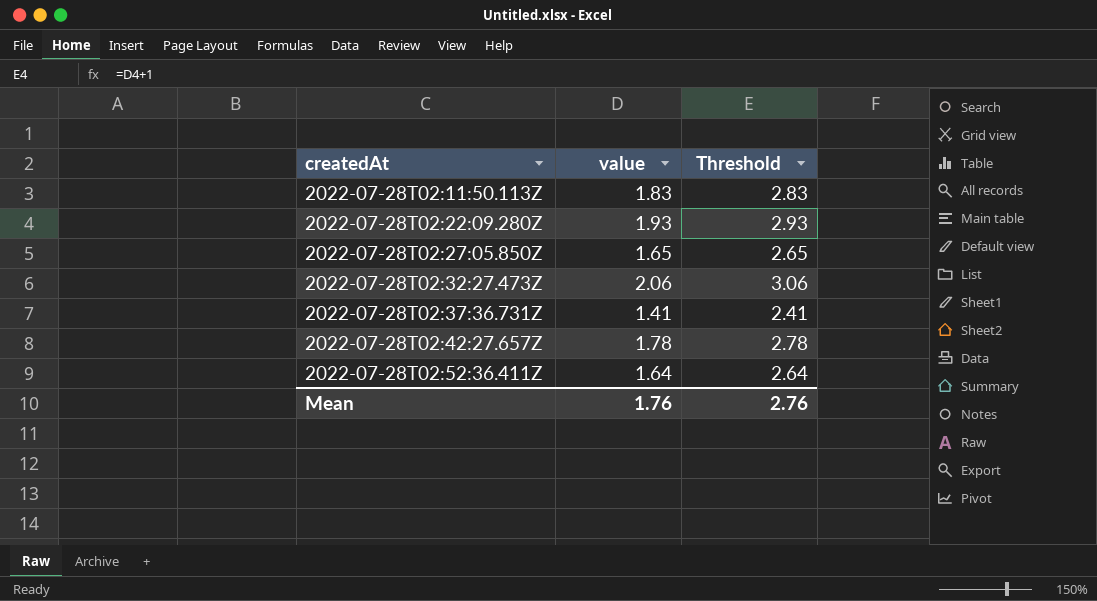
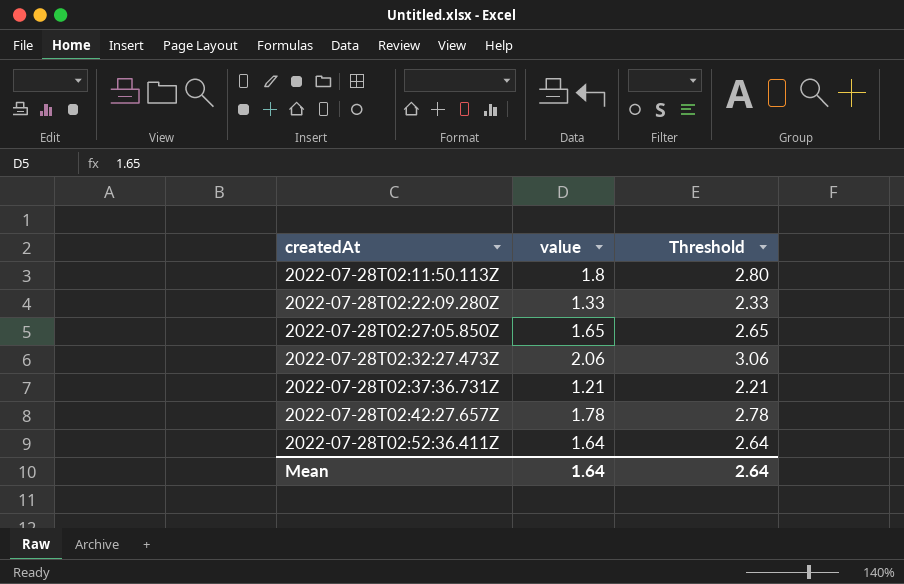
2022-07-28T02:11:50.113Z | value: 1.83 -> 1.8
2022-07-28T02:11:50.113Z | Threshold: 2.83 -> 2.80
2022-07-28T02:22:09.280Z | value: 1.93 -> 1.33
2022-07-28T02:22:09.280Z | Threshold: 2.93 -> 2.33
2022-07-28T02:37:36.731Z | value: 1.41 -> 1.21
2022-07-28T02:37:36.731Z | Threshold: 2.41 -> 2.21
Mean | value: 1.76 -> 1.64
Mean | Threshold: 2.76 -> 2.64

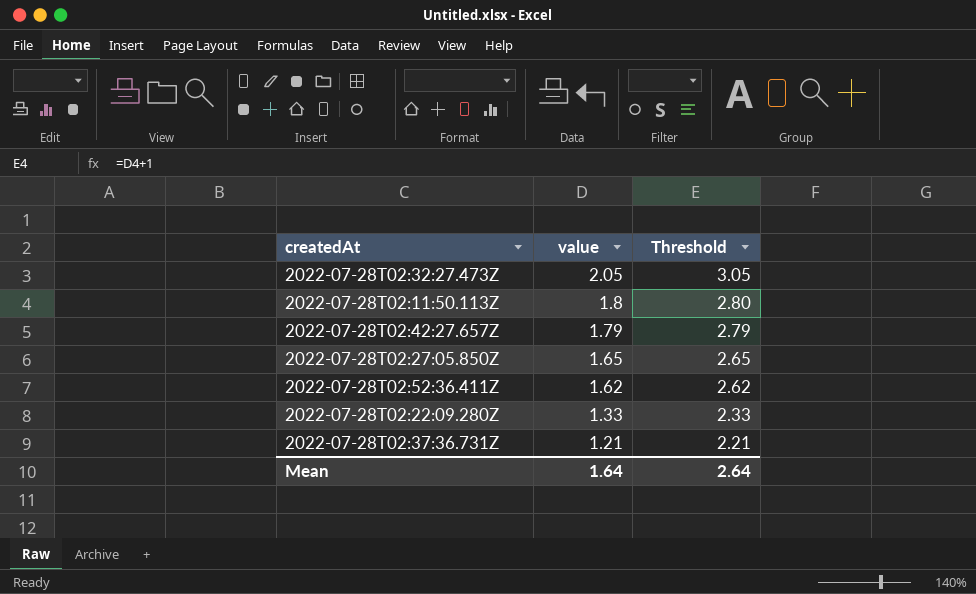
row order: createdAt ascending -> value descending
2022-07-28T02:32:27.473Z | value: 2.06 -> 2.05
2022-07-28T02:32:27.473Z | Threshold: 3.06 -> 3.05
2022-07-28T02:42:27.657Z | value: 1.78 -> 1.79
2022-07-28T02:42:27.657Z | Threshold: 2.78 -> 2.79
2022-07-28T02:52:36.411Z | value: 1.64 -> 1.62
2022-07-28T02:52:36.411Z | Threshold: 2.64 -> 2.62

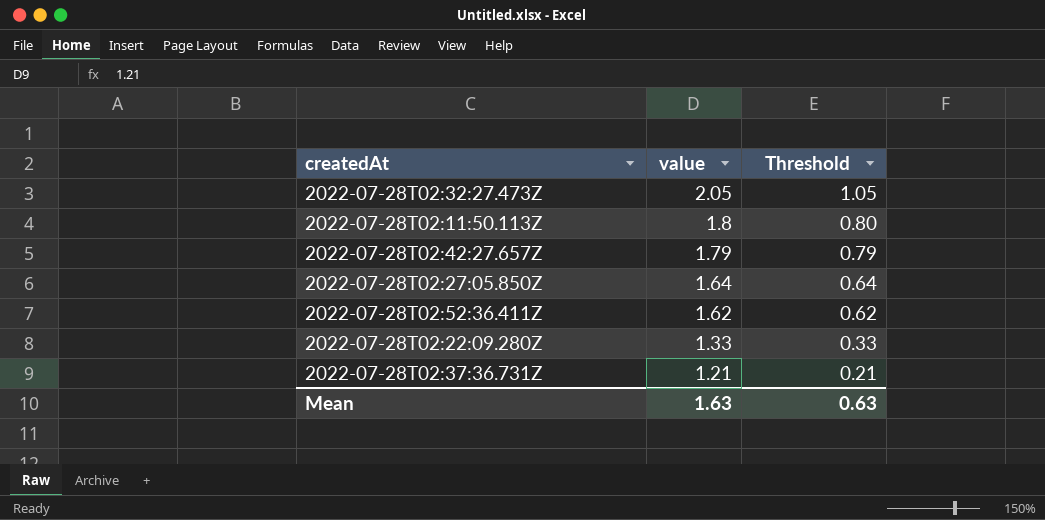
column Threshold | formula: [value] + 1 -> [value] - 1
2022-07-28T02:27:05.850Z | value: 1.65 -> 1.64
Mean | value: 1.64 -> 1.63
Mean | Threshold: 2.64 -> 0.63

